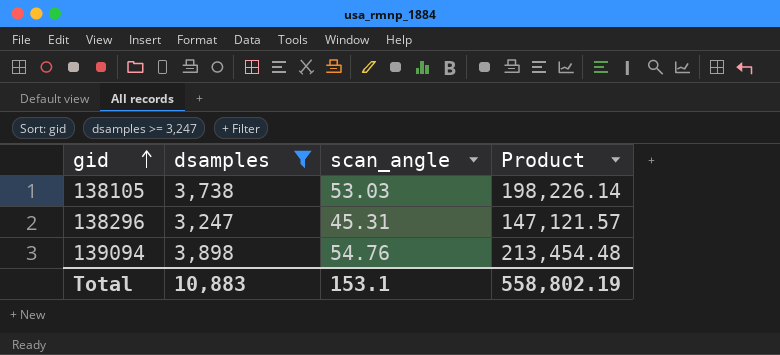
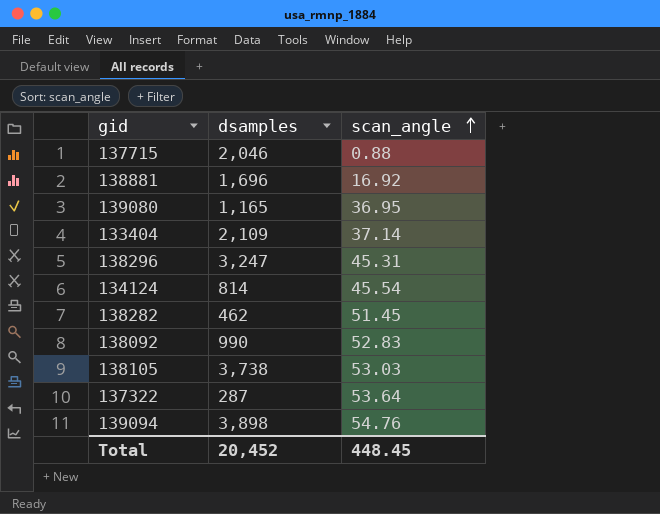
filter: dsamples >= 3,247 -> none
row order: gid ascending -> scan_angle ascending
column Product | formula: [dsamples] * [scan_angle] -> none
Total | dsamples: 10,883 -> 20,452
Total | scan_angle: 153.1 -> 448.45

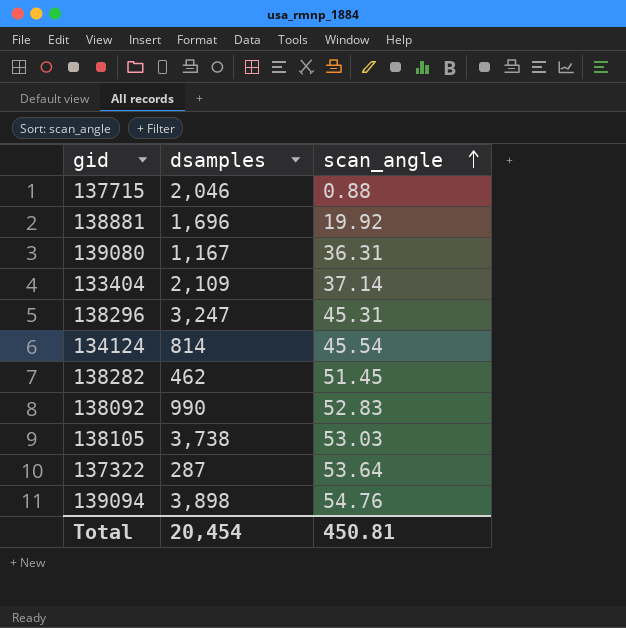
138881 | scan_angle: 16.92 -> 19.92
139080 | dsamples: 1,165 -> 1,167
139080 | scan_angle: 36.95 -> 36.31
Total | dsamples: 20,452 -> 20,454
Total | scan_angle: 448.45 -> 450.81

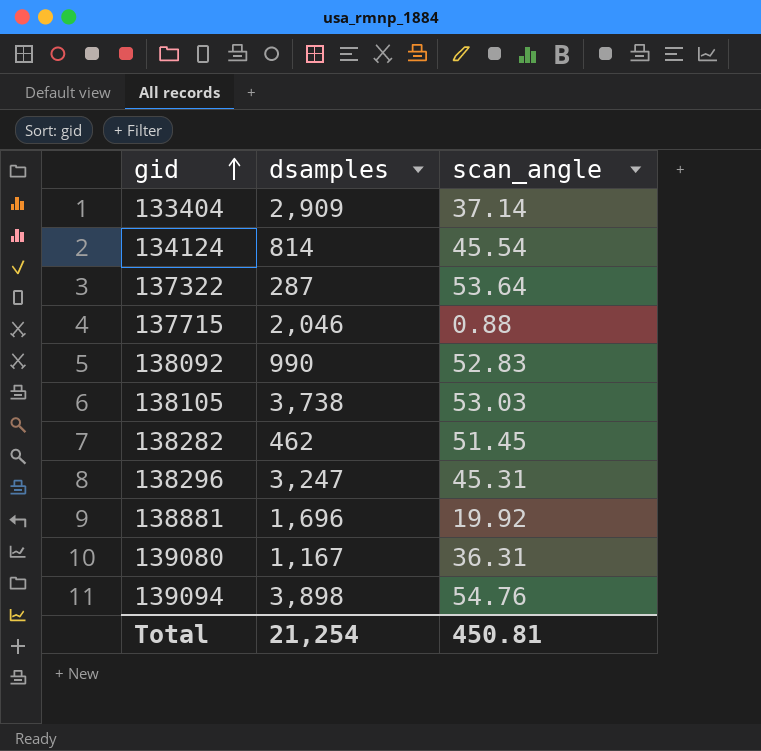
row order: scan_angle ascending -> gid ascending
133404 | dsamples: 2,109 -> 2,909
Total | dsamples: 20,454 -> 21,254

